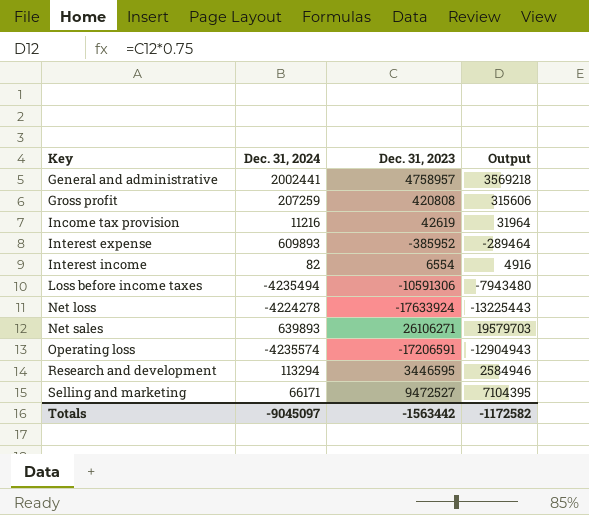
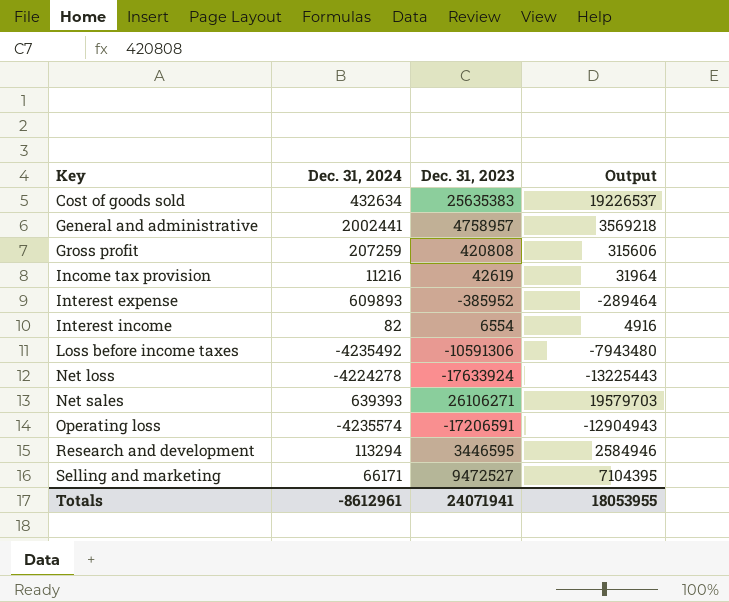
row Cost of goods sold: none -> 432634 | 25635383 | 19226537
Loss before income taxes | Dec. 31, 2024: -4235494 -> -4235492
Net sales | Dec. 31, 2024: 639893 -> 639393
Totals | Dec. 31, 2024: -9045097 -> -8612961
Totals | Dec. 31, 2023: -1563442 -> 24071941
Totals | Output: -1172582 -> 18053955

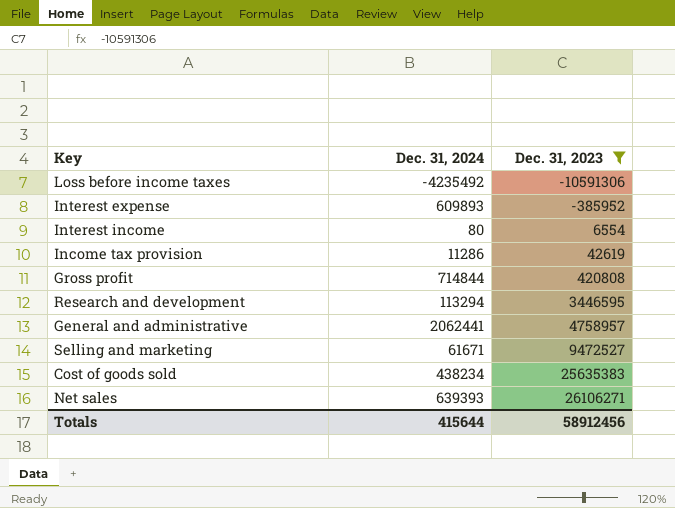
filter: none -> Dec. 31, 2023 >= -10591306
row order: Key ascending -> Dec. 31, 2023 ascending
column Output | formula: [Dec. 31, 2023] * 0.75 -> none
Interest income | Dec. 31, 2024: 82 -> 80
Income tax provision | Dec. 31, 2024: 11216 -> 11286
Gross profit | Dec. 31, 2024: 207259 -> 714844
General and administrative | Dec. 31, 2024: 2002441 -> 2062441
Selling and marketing | Dec. 31, 2024: 66171 -> 61671
Cost of goods sold | Dec. 31, 2024: 432634 -> 438234
Totals | Dec. 31, 2024: -8612961 -> 415644
Totals | Dec. 31, 2023: 24071941 -> 58912456

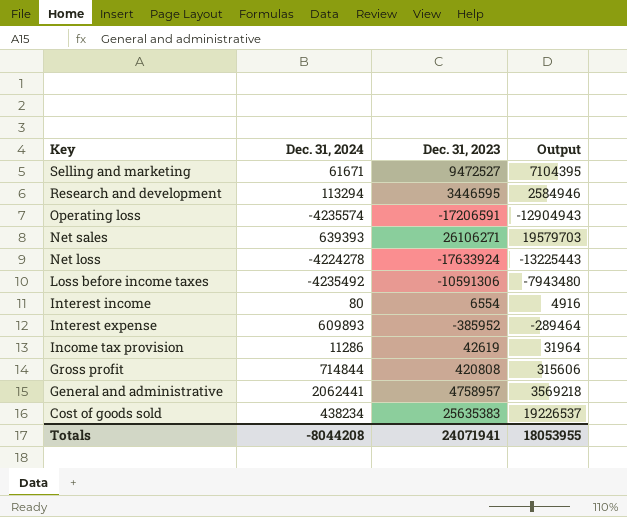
filter: Dec. 31, 2023 >= -10591306 -> none
row order: Dec. 31, 2023 ascending -> Key descending
column Output | formula: none -> [Dec. 31, 2023] * 0.75
Totals | Dec. 31, 2024: 415644 -> -8044208
Totals | Dec. 31, 2023: 58912456 -> 24071941

